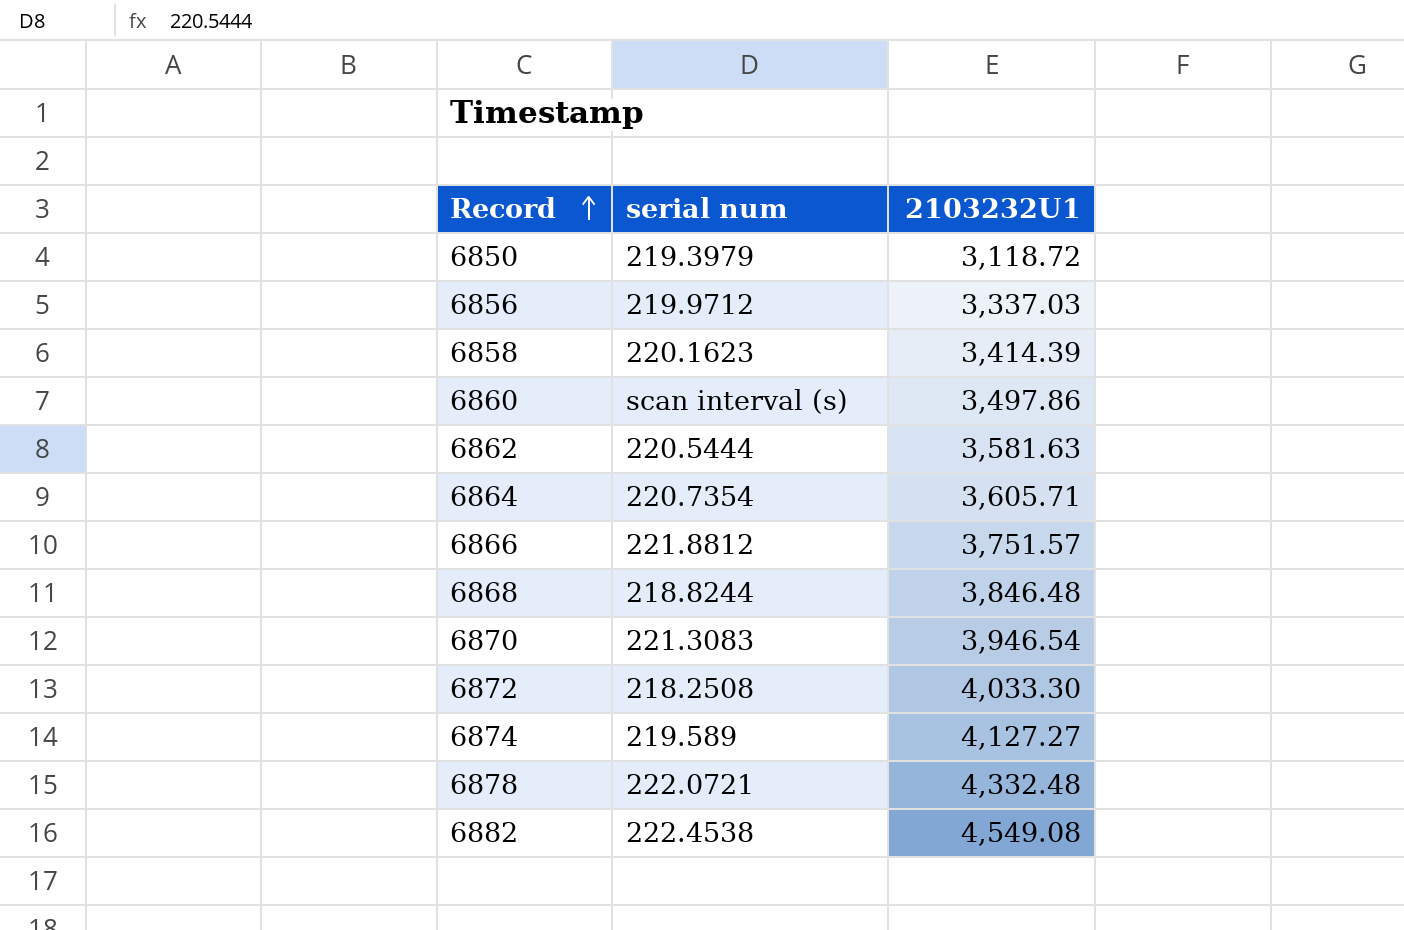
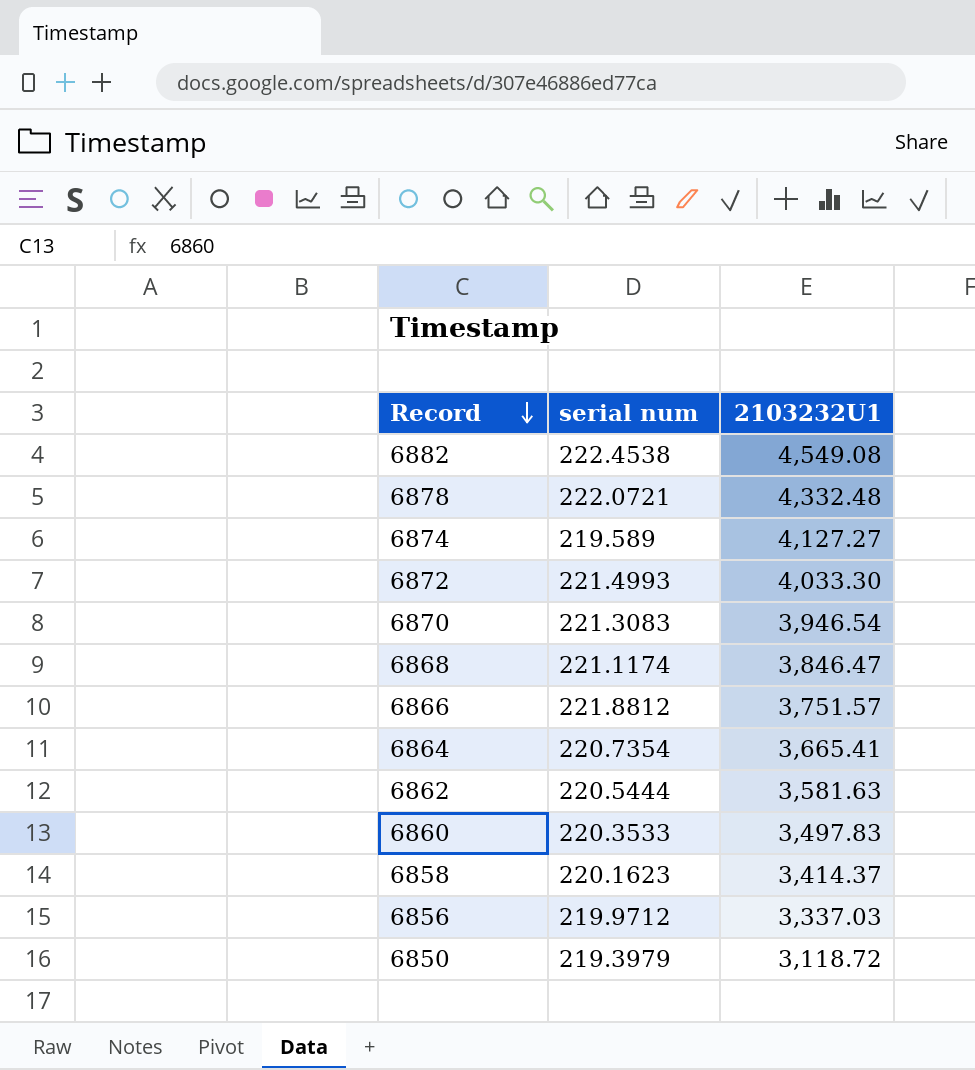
row order: Record ascending -> Record descending
6872 | serial num: 218.2508 -> 221.4993
6868 | serial num: 218.8244 -> 221.1174
6868 | 2103232U1: 3,846.48 -> 3,846.47
6864 | 2103232U1: 3,605.71 -> 3,665.41
6860 | serial num: scan interval (s) -> 220.3533
6860 | 2103232U1: 3,497.86 -> 3,497.83
6858 | 2103232U1: 3,414.39 -> 3,414.37

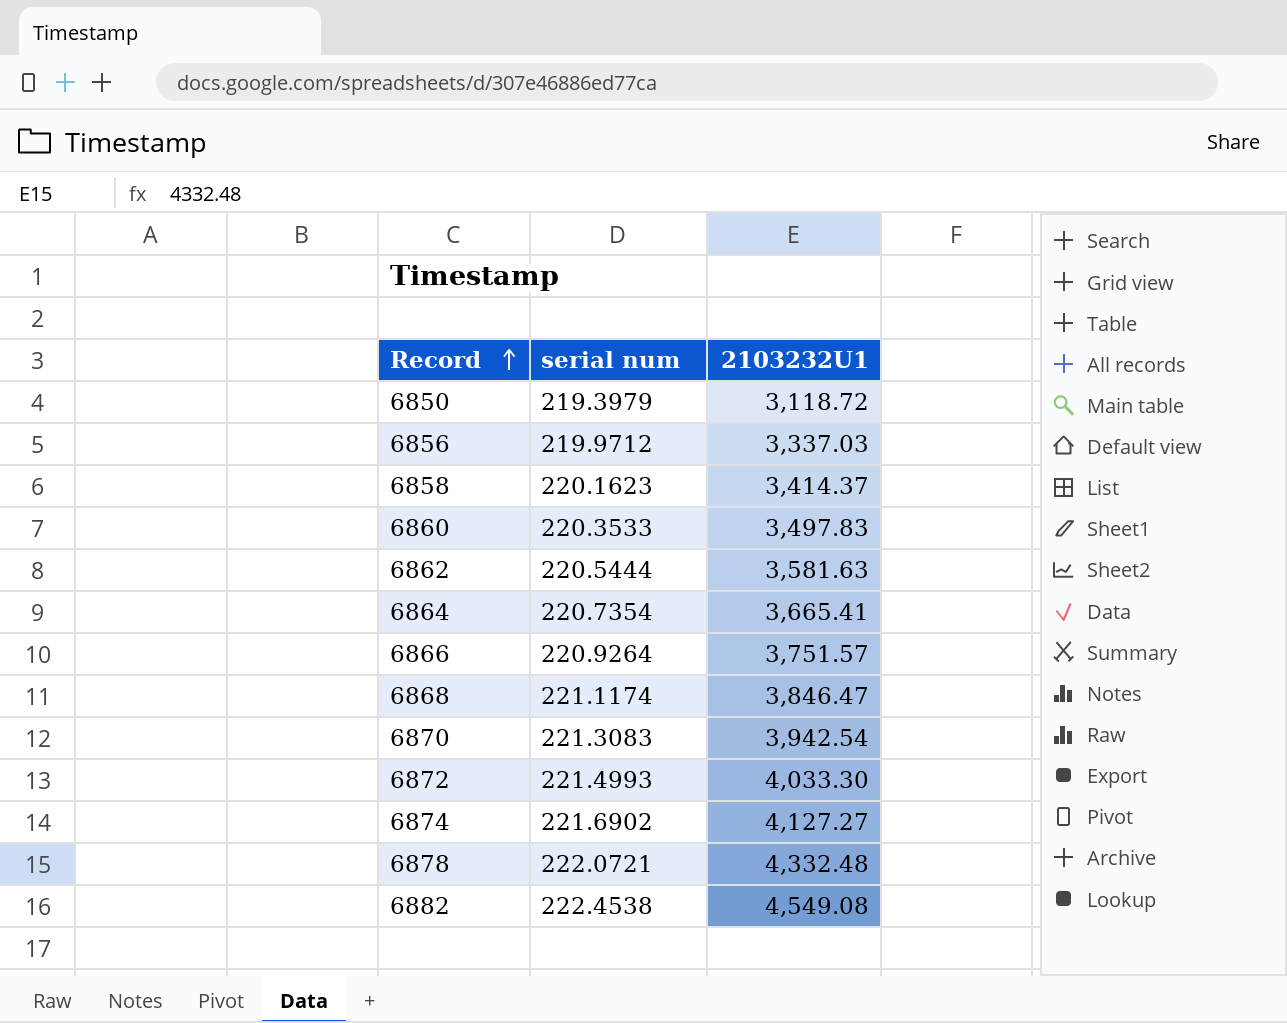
row order: Record descending -> Record ascending
6866 | serial num: 221.8812 -> 220.9264
6870 | 2103232U1: 3,946.54 -> 3,942.54
6874 | serial num: 219.589 -> 221.6902

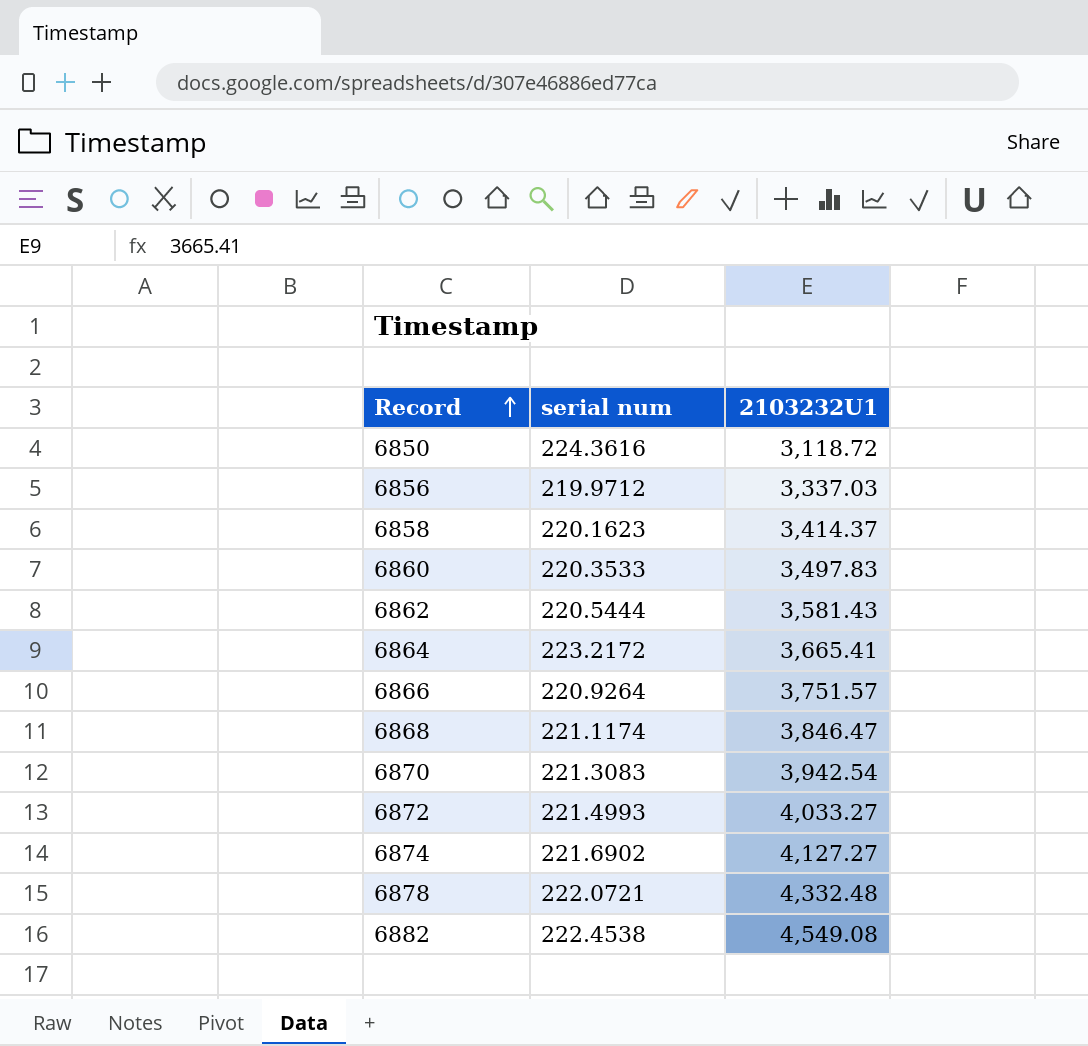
6850 | serial num: 219.3979 -> 224.3616
6862 | 2103232U1: 3,581.63 -> 3,581.43
6864 | serial num: 220.7354 -> 223.2172
6872 | 2103232U1: 4,033.30 -> 4,033.27

